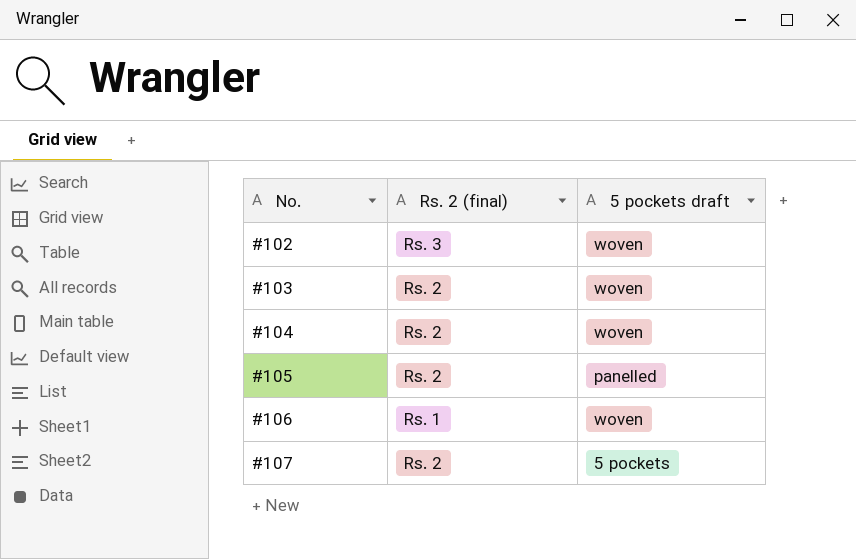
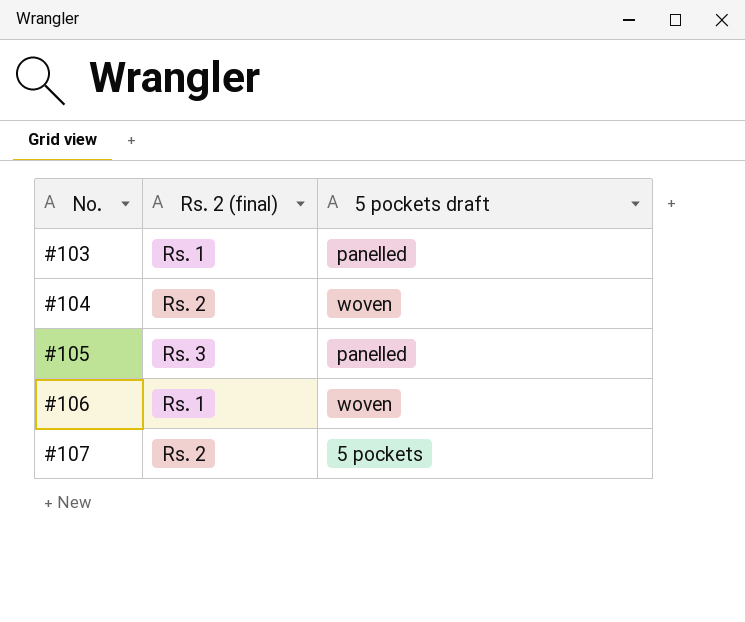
row #102: Rs. 3 | woven -> none
#103 | Rs. 2 (final): Rs. 2 -> Rs. 1
#103 | 5 pockets draft: woven -> panelled
#105 | Rs. 2 (final): Rs. 2 -> Rs. 3

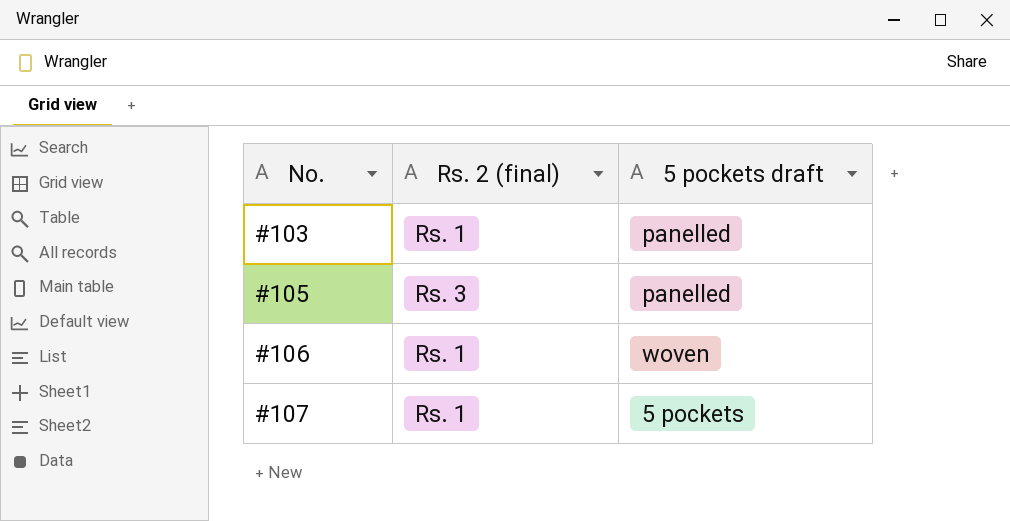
row #104: Rs. 2 | woven -> none
#107 | Rs. 2 (final): Rs. 2 -> Rs. 1

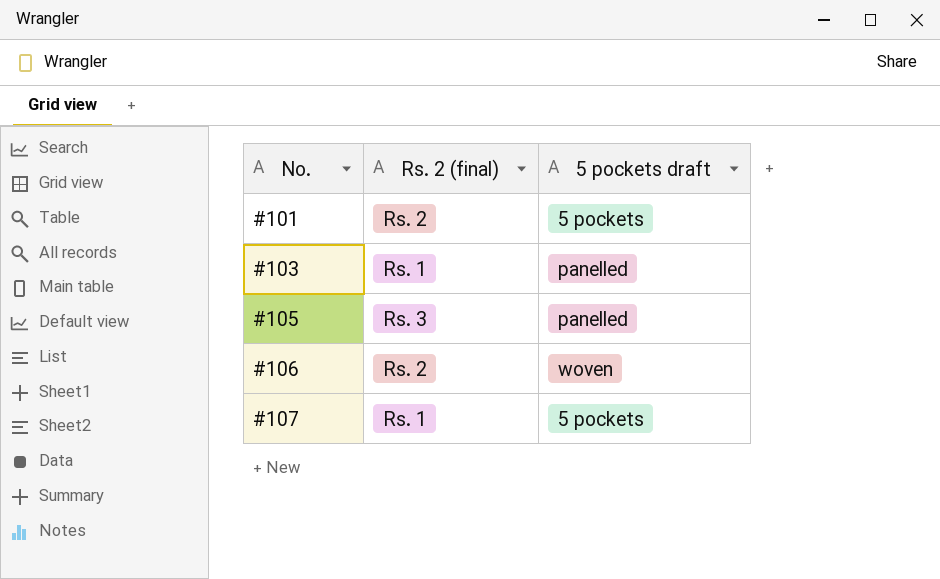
row #101: none -> Rs. 2 | 5 pockets
#106 | Rs. 2 (final): Rs. 1 -> Rs. 2

